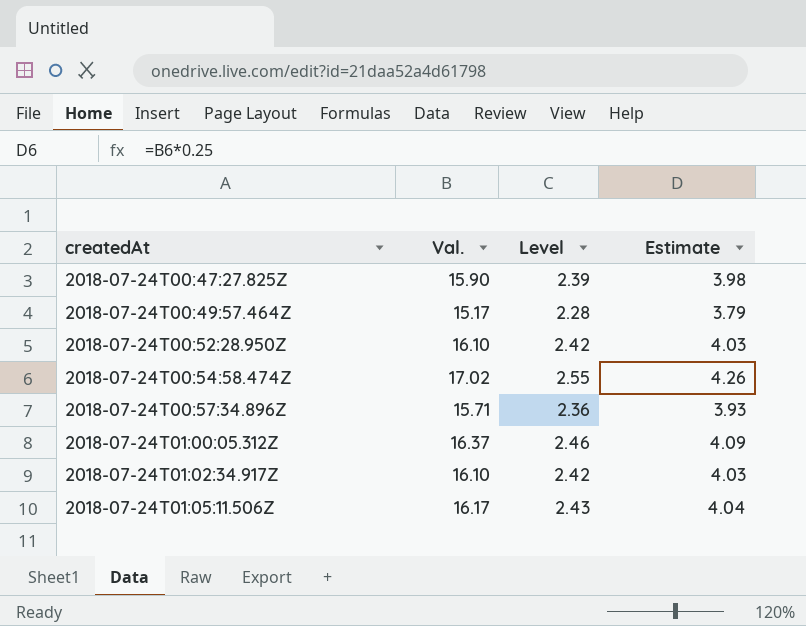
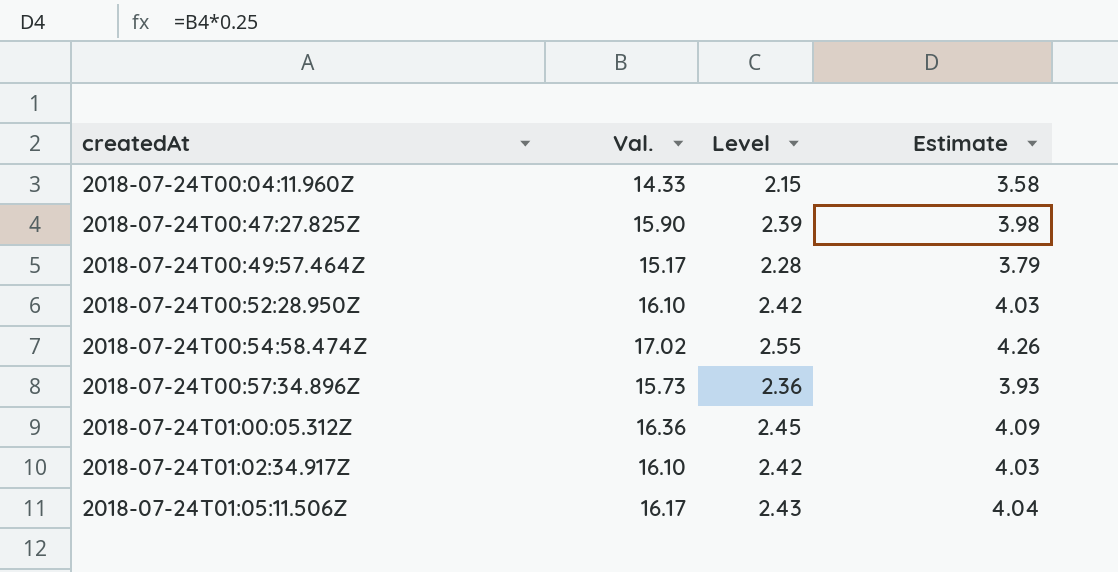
row 2018-07-24T00:04:11.960Z: none -> 14.33 | 2.15 | 3.58
2018-07-24T00:57:34.896Z | Val.: 15.71 -> 15.73
2018-07-24T01:00:05.312Z | Val.: 16.37 -> 16.36
2018-07-24T01:00:05.312Z | Level: 2.46 -> 2.45

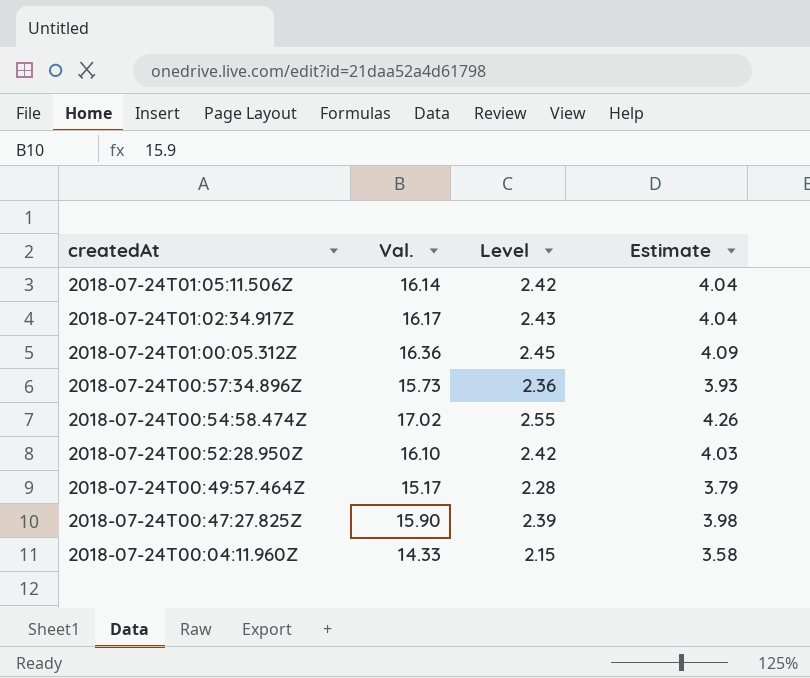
row order: createdAt ascending -> createdAt descending
2018-07-24T01:05:11.506Z | Val.: 16.17 -> 16.14
2018-07-24T01:05:11.506Z | Level: 2.43 -> 2.42
2018-07-24T01:02:34.917Z | Val.: 16.10 -> 16.17
2018-07-24T01:02:34.917Z | Level: 2.42 -> 2.43
2018-07-24T01:02:34.917Z | Estimate: 4.03 -> 4.04

